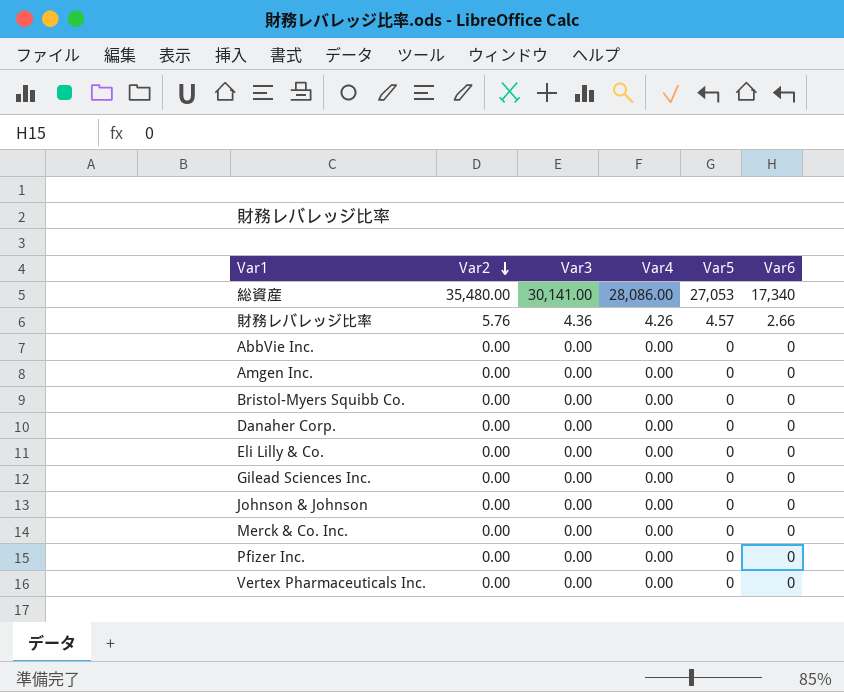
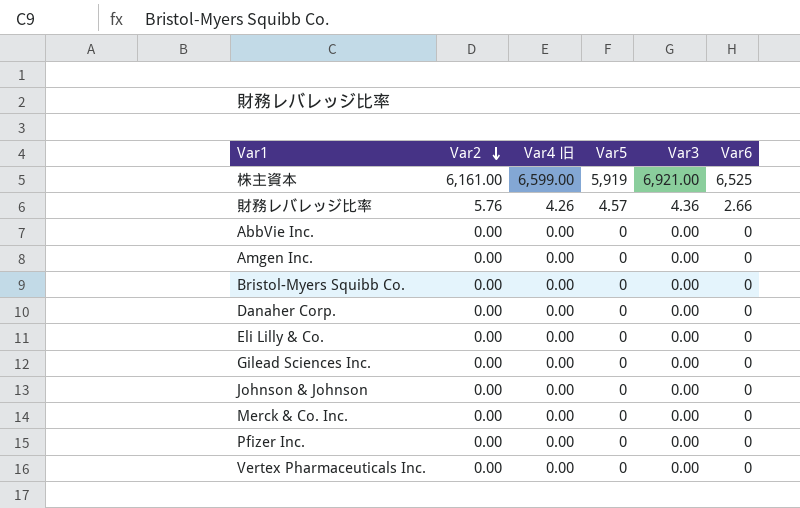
column name: Var4 -> Var4 旧
column Var3 | position: 3 -> 5
row 総資産: 35,480.00 | 30,141.00 | 28,086.00 | 27,053 | 17,340 -> none
row 株主資本: none -> 6,161.00 | 6,599.00 | 5,919 | 6,921.00 | 6,525

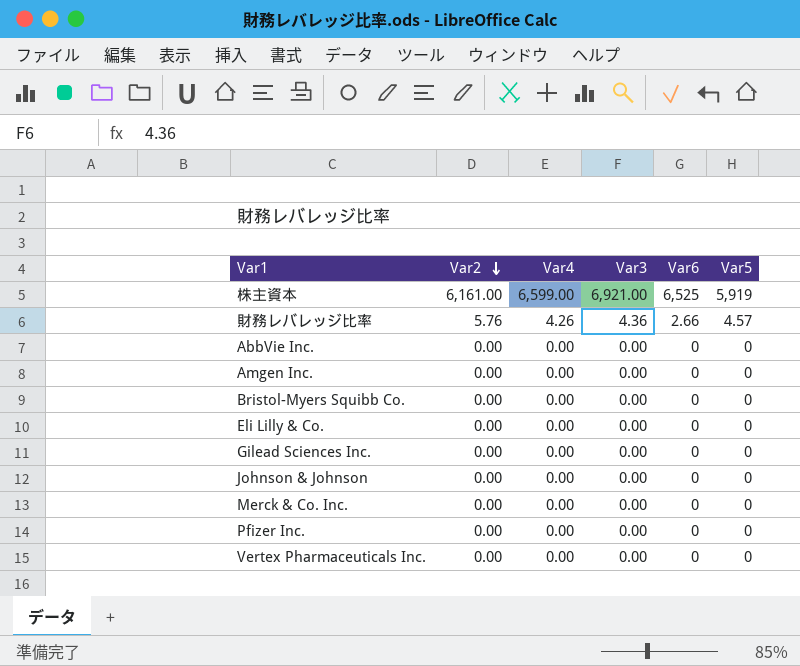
column name: Var4 旧 -> Var4
column Var5 | position: 4 -> 6
row Danaher Corp.: 0.00 | 0.00 | 0 | 0.00 | 0 -> none

